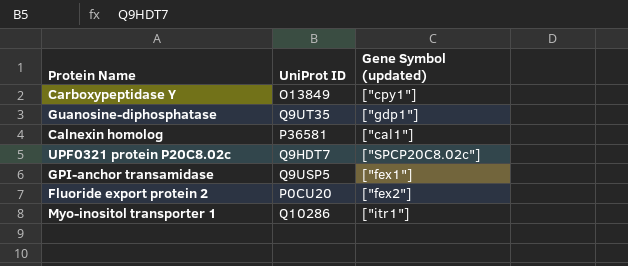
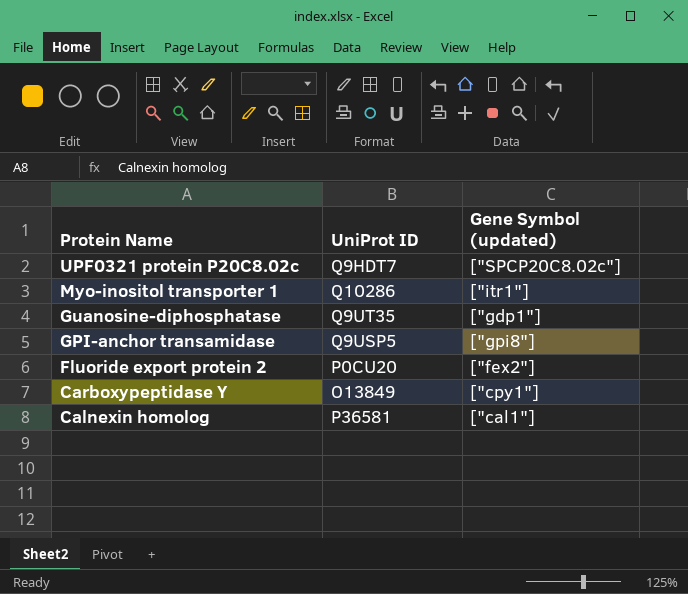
row order: none -> Protein Name descending
GPI-anchor transamidase | Gene Symbol (updated): ["fex1"] -> ["gpi8"]

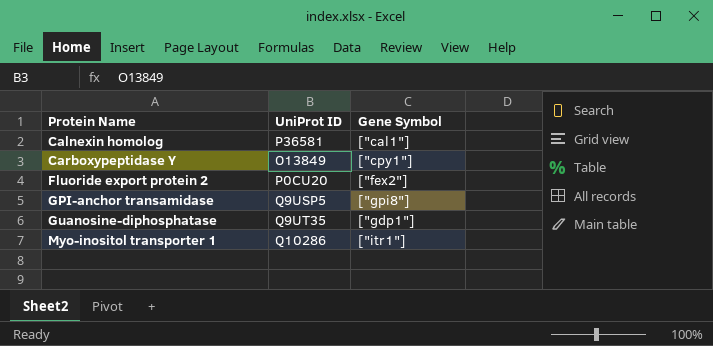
row order: Protein Name descending -> Protein Name ascending
column name: Gene Symbol (updated) -> Gene Symbol
row UPF0321 protein P20C8.02c: Q9HDT7 | ["SPCP20C8.02c"] -> none

